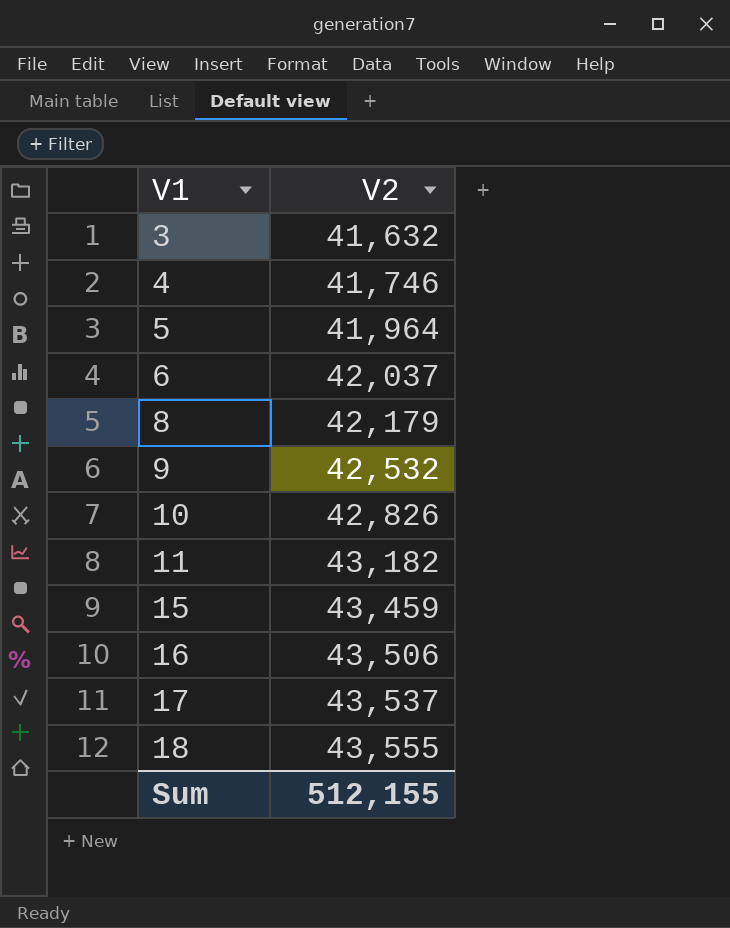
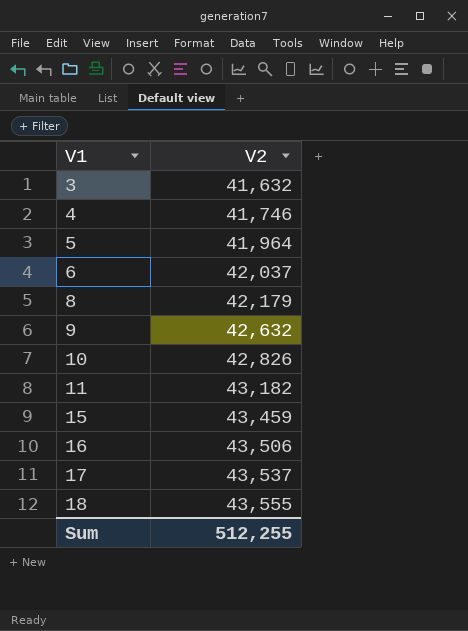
9 | V2: 42,532 -> 42,632
Sum | V2: 512,155 -> 512,255

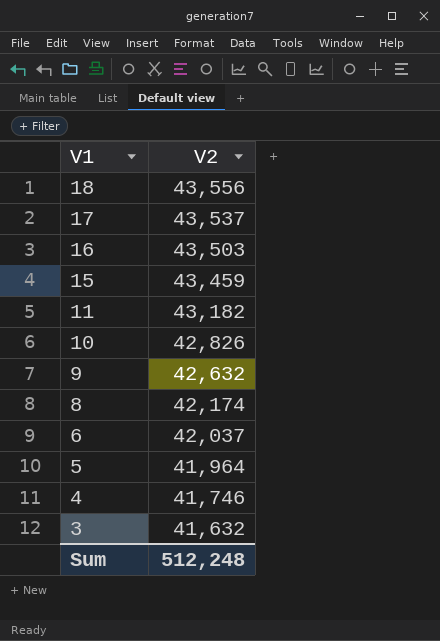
row order: V1 ascending -> V1 descending
18 | V2: 43,555 -> 43,556
16 | V2: 43,506 -> 43,503
8 | V2: 42,179 -> 42,174
Sum | V2: 512,255 -> 512,248

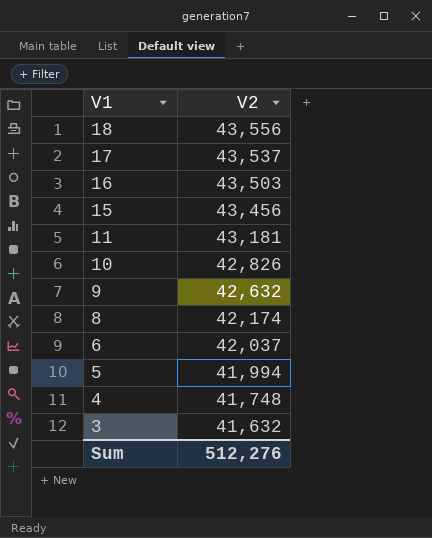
15 | V2: 43,459 -> 43,456
11 | V2: 43,182 -> 43,181
5 | V2: 41,964 -> 41,994
4 | V2: 41,746 -> 41,748
Sum | V2: 512,248 -> 512,276

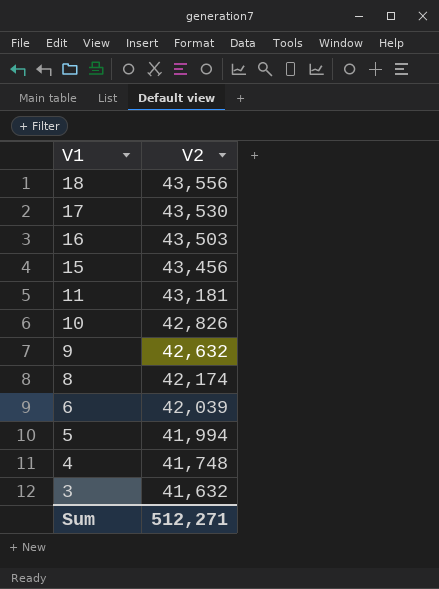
17 | V2: 43,537 -> 43,530
6 | V2: 42,037 -> 42,039
Sum | V2: 512,276 -> 512,271

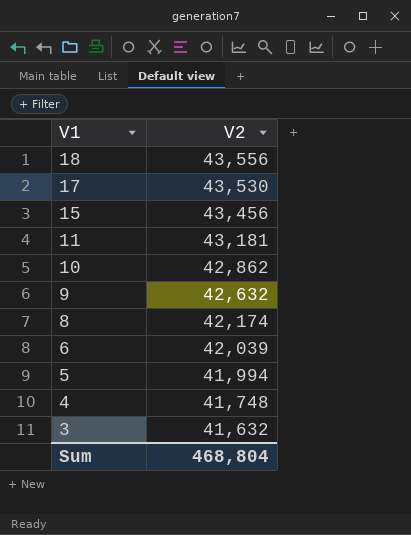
row 16: 43,503 -> none
10 | V2: 42,826 -> 42,862
Sum | V2: 512,271 -> 468,804

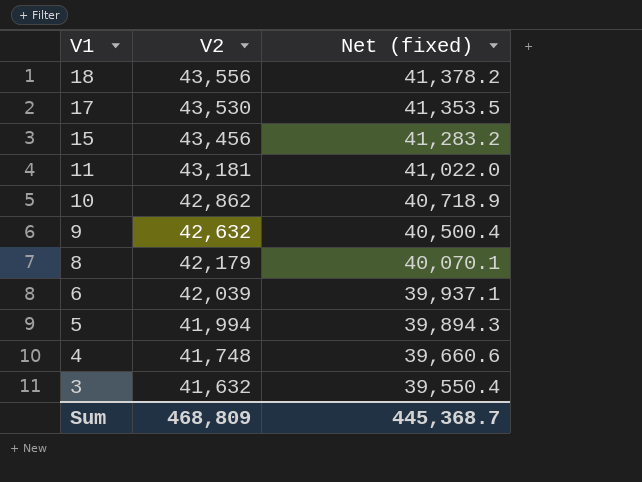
column Net (fixed) | formula: none -> [V2] * 0.95
8 | V2: 42,174 -> 42,179
Sum | V2: 468,804 -> 468,809

